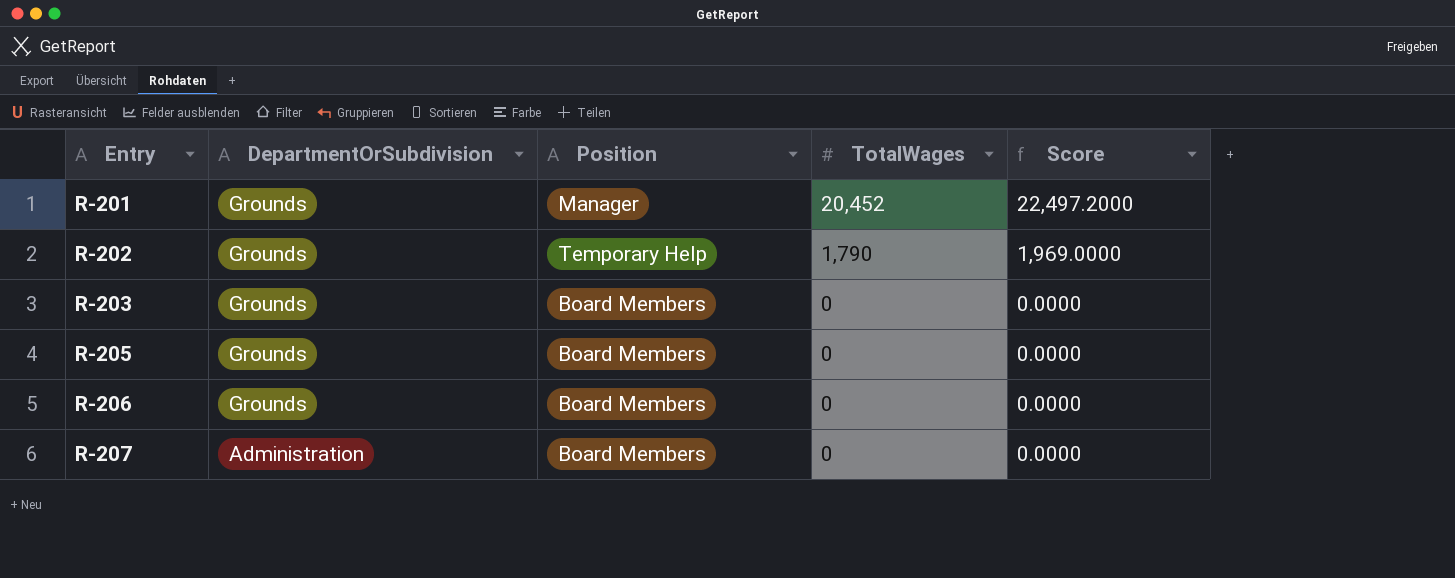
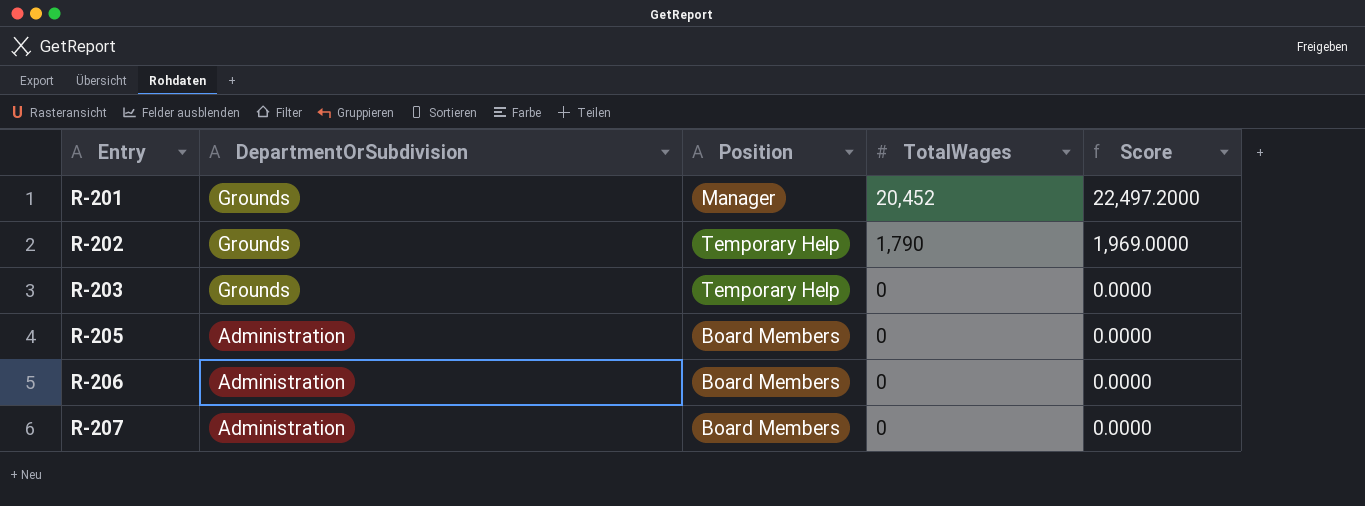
R-203 | Position: Board Members -> Temporary Help
R-205 | DepartmentOrSubdivision: Grounds -> Administration
R-206 | DepartmentOrSubdivision: Grounds -> Administration

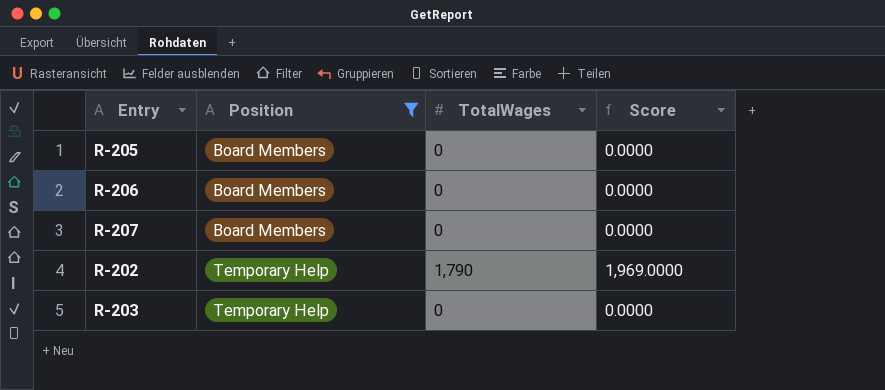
filter: none -> Position != Manager
row order: Entry ascending -> Position ascending
column DepartmentOrSubdivision | position: 2 -> none

